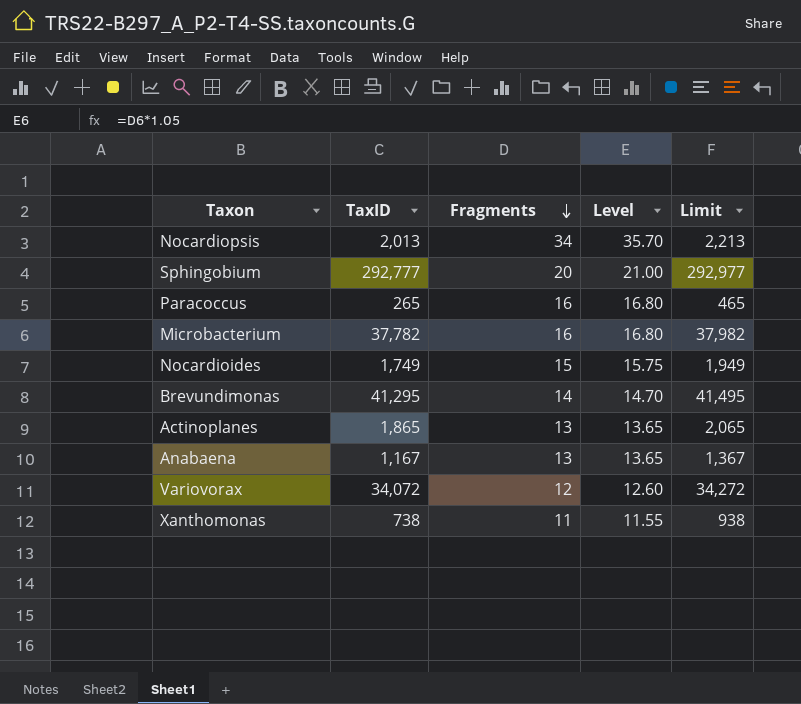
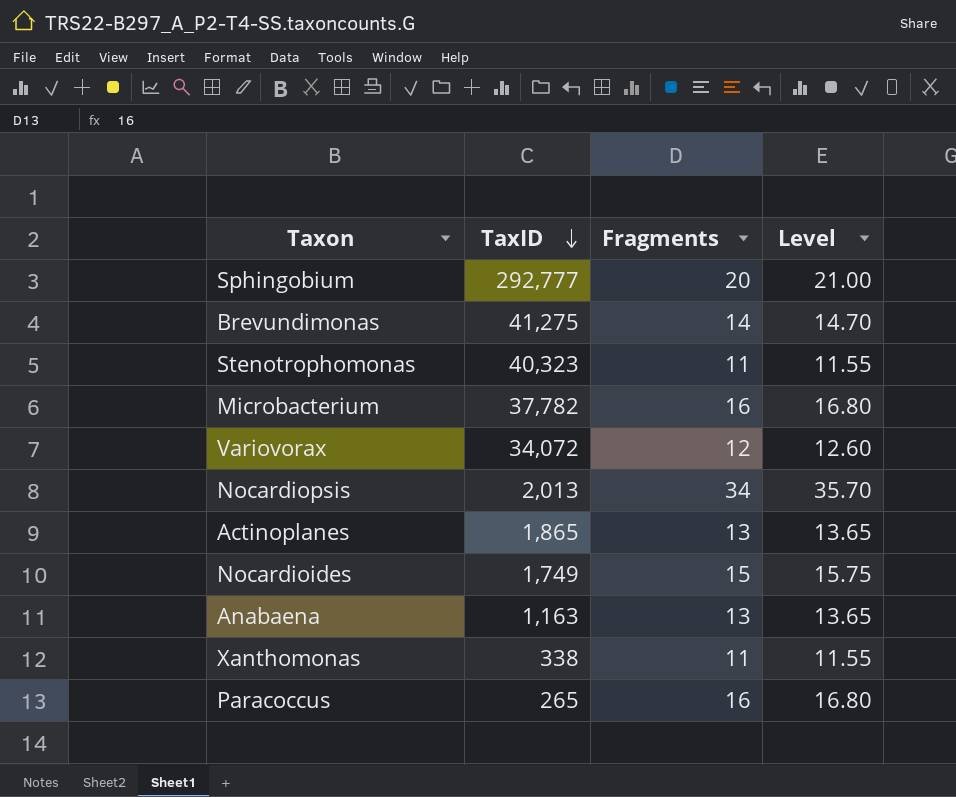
row order: Fragments descending -> TaxID descending
column Limit | formula: [TaxID] + 200 -> none
Brevundimonas | TaxID: 41,295 -> 41,275
row Stenotrophomonas: none -> 40,323 | 11 | 11.55
Anabaena | TaxID: 1,167 -> 1,163
Xanthomonas | TaxID: 738 -> 338

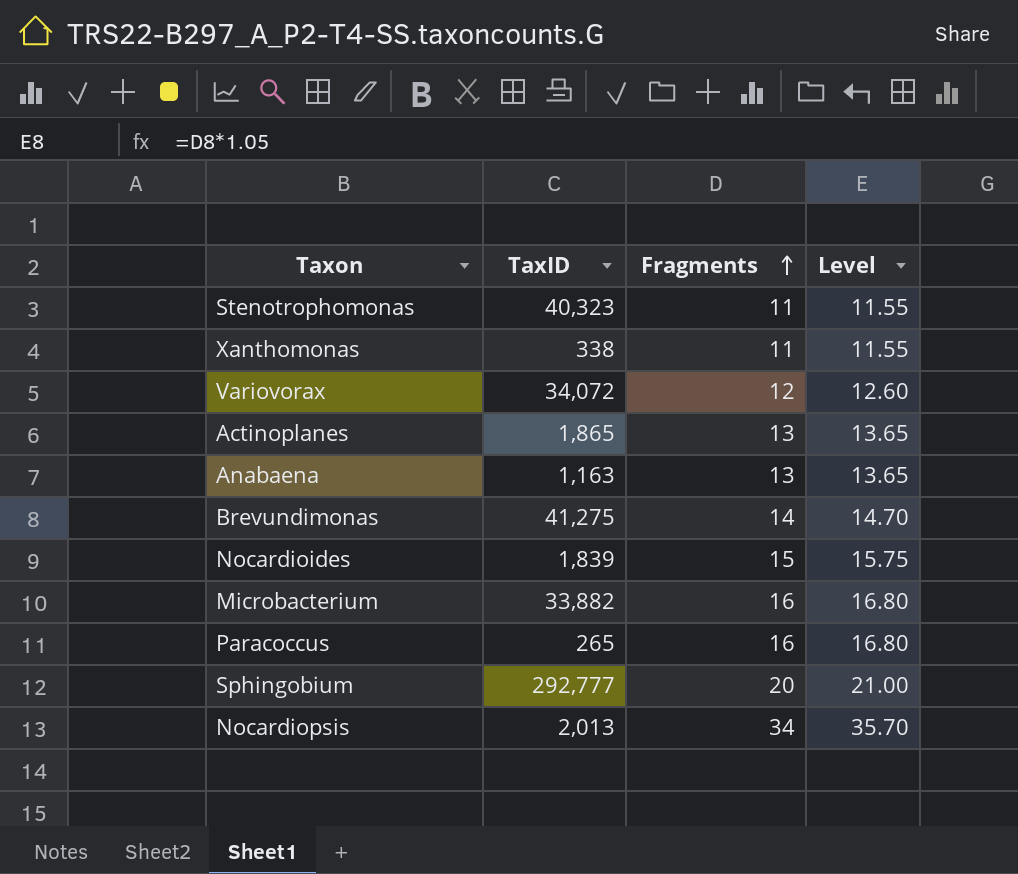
row order: TaxID descending -> Fragments ascending
Nocardioides | TaxID: 1,749 -> 1,839
Microbacterium | TaxID: 37,782 -> 33,882

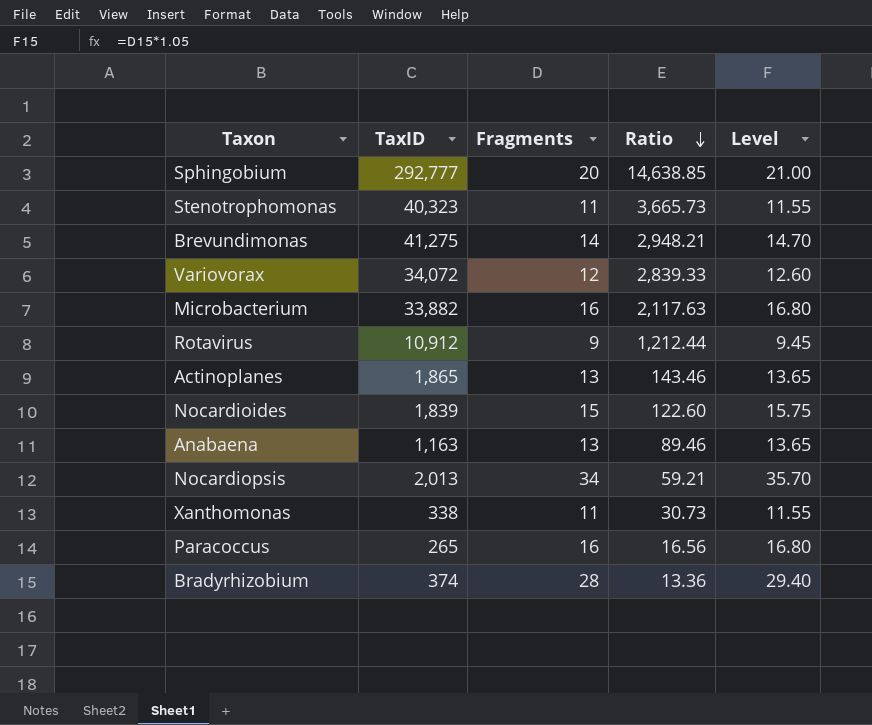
row order: Fragments ascending -> Ratio descending
column Ratio | formula: none -> [TaxID] / [Fragments]
row Rotavirus: none -> 10,912 | 9 | 1,212.44 | 9.45
row Bradyrhizobium: none -> 374 | 28 | 13.36 | 29.40

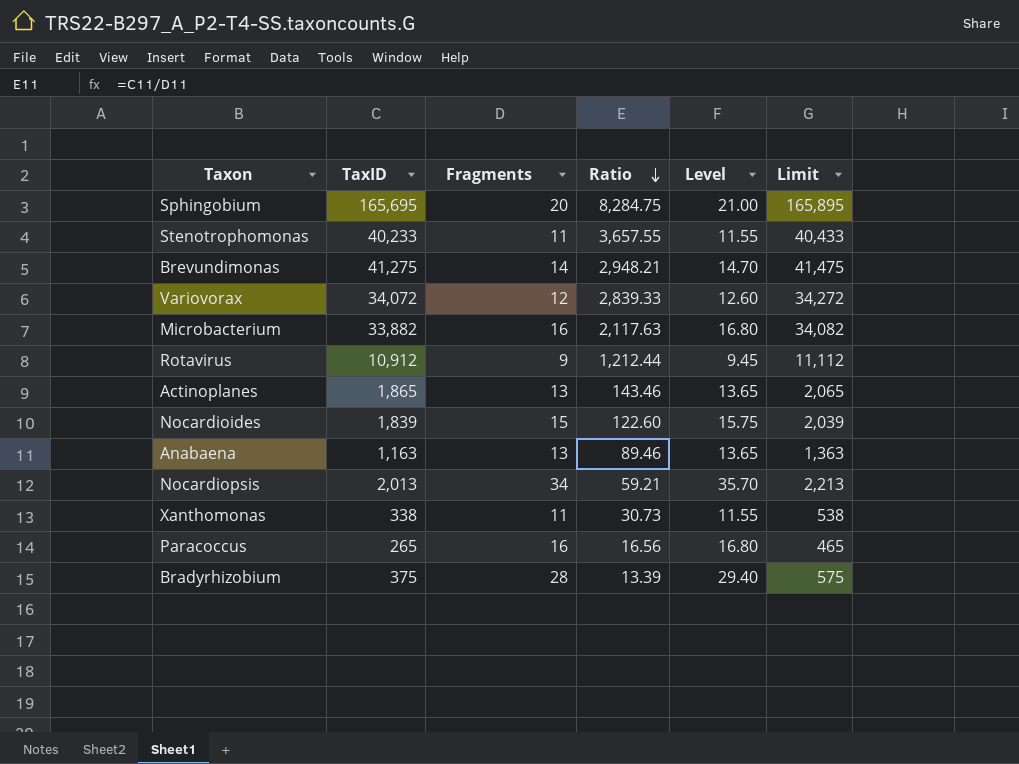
column Limit | formula: none -> [TaxID] + 200
Sphingobium | TaxID: 292,777 -> 165,695
Sphingobium | Ratio: 14,638.85 -> 8,284.75
Stenotrophomonas | TaxID: 40,323 -> 40,233
Stenotrophomonas | Ratio: 3,665.73 -> 3,657.55
Bradyrhizobium | TaxID: 374 -> 375
Bradyrhizobium | Ratio: 13.36 -> 13.39

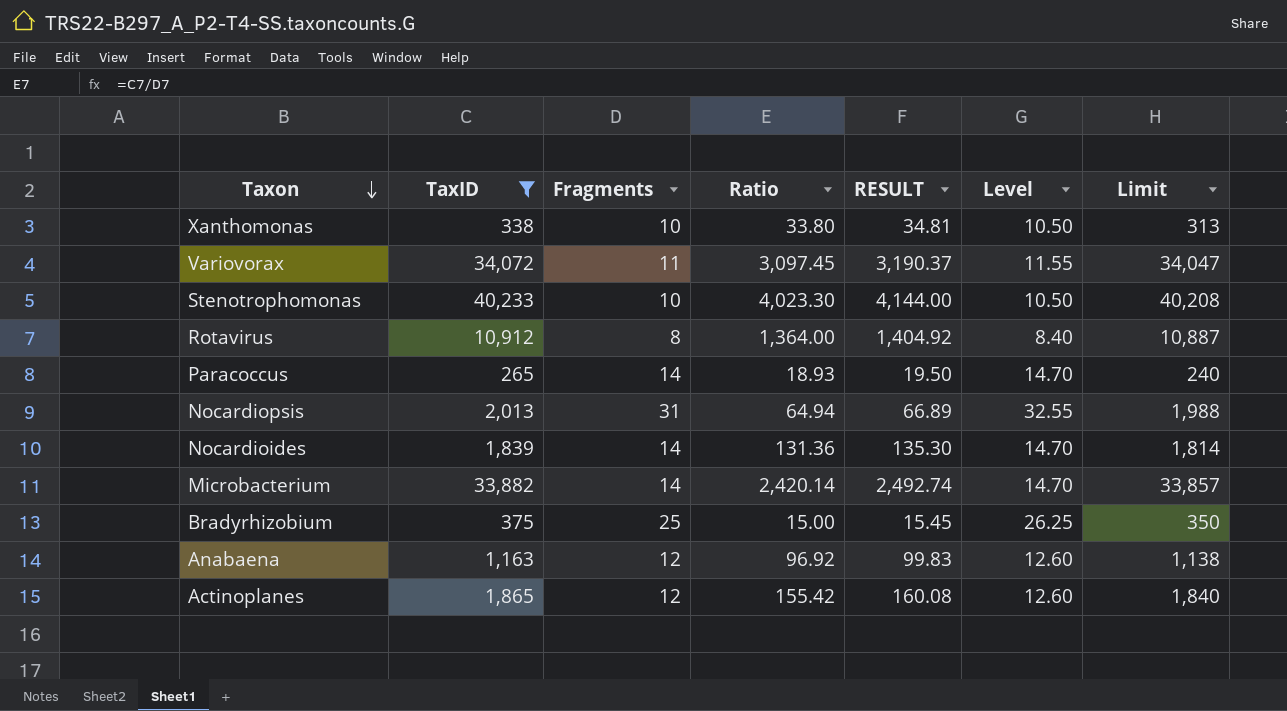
filter: none -> TaxID <= 40,233
row order: Ratio descending -> Taxon descending
column RESULT | formula: none -> [Ratio] * 1.03
column Limit | formula: [TaxID] + 200 -> [TaxID] - 25
Xanthomonas | Fragments: 11 -> 10
Xanthomonas | Ratio: 30.73 -> 33.80
Xanthomonas | Level: 11.55 -> 10.50
Variovorax | Fragments: 12 -> 11
Variovorax | Ratio: 2,839.33 -> 3,097.45
Variovorax | Level: 12.60 -> 11.55
Stenotrophomonas | Fragments: 11 -> 10
Stenotrophomonas | Ratio: 3,657.55 -> 4,023.30
Stenotrophomonas | Level: 11.55 -> 10.50
Rotavirus | Fragments: 9 -> 8
Rotavirus | Ratio: 1,212.44 -> 1,364.00
Rotavirus | Level: 9.45 -> 8.40
Paracoccus | Fragments: 16 -> 14
Paracoccus | Ratio: 16.56 -> 18.93
Paracoccus | Level: 16.80 -> 14.70
Nocardiopsis | Fragments: 34 -> 31
Nocardiopsis | Ratio: 59.21 -> 64.94
Nocardiopsis | Level: 35.70 -> 32.55
Nocardioides | Fragments: 15 -> 14
Nocardioides | Ratio: 122.60 -> 131.36
Nocardioides | Level: 15.75 -> 14.70
Microbacterium | Fragments: 16 -> 14
Microbacterium | Ratio: 2,117.63 -> 2,420.14
Microbacterium | Level: 16.80 -> 14.70
Bradyrhizobium | Fragments: 28 -> 25
Bradyrhizobium | Ratio: 13.39 -> 15.00
Bradyrhizobium | Level: 29.40 -> 26.25
Anabaena | Fragments: 13 -> 12
Anabaena | Ratio: 89.46 -> 96.92
Anabaena | Level: 13.65 -> 12.60
Actinoplanes | Fragments: 13 -> 12
Actinoplanes | Ratio: 143.46 -> 155.42
Actinoplanes | Level: 13.65 -> 12.60

